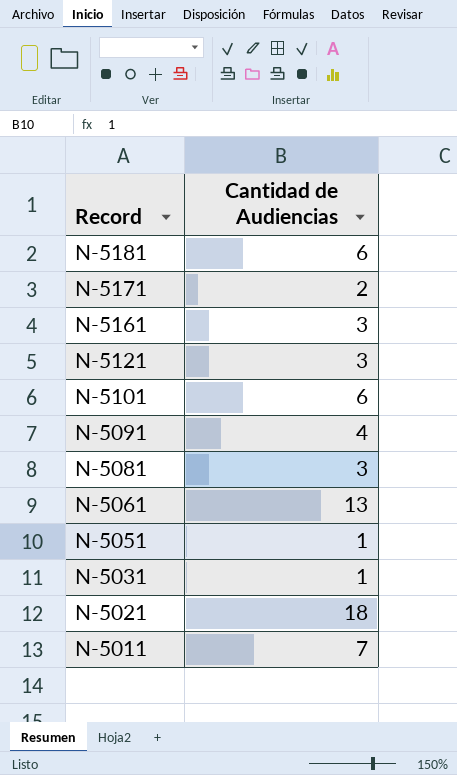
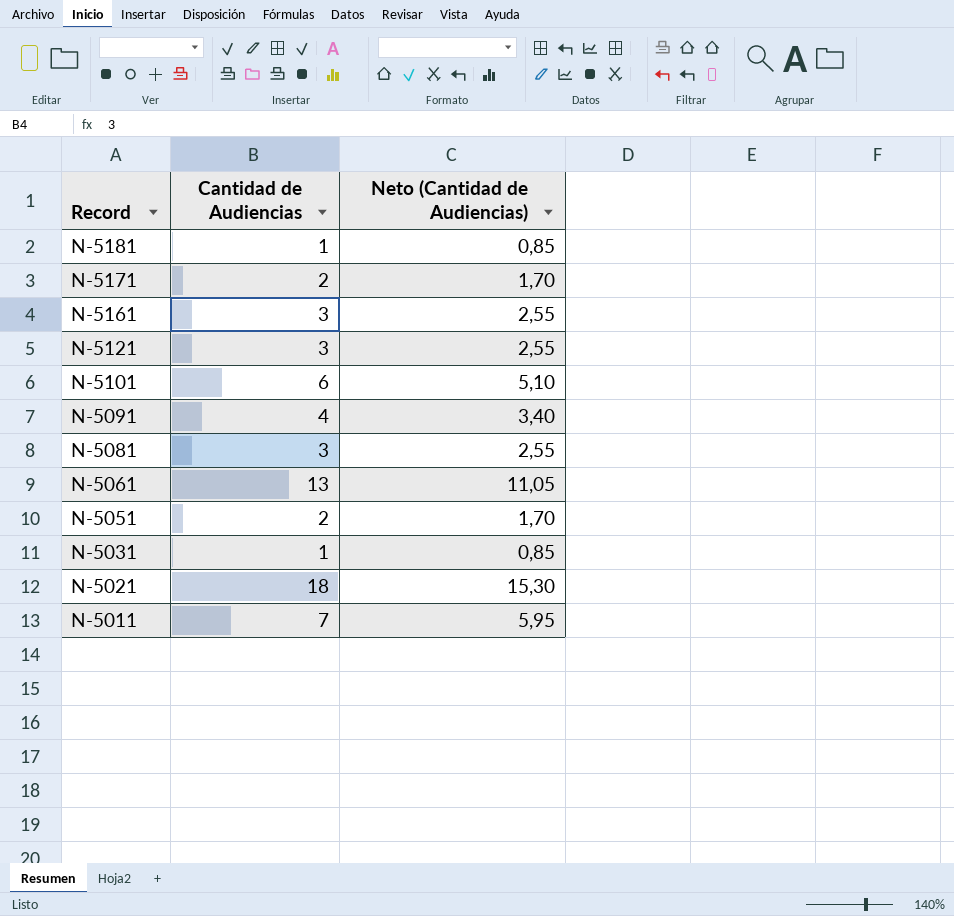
column Neto (Cantidad de Audiencias) | formula: none -> [Cantidad de Audiencias] * 0,85
N-5181 | Cantidad de Audiencias: 6 -> 1
N-5051 | Cantidad de Audiencias: 1 -> 2

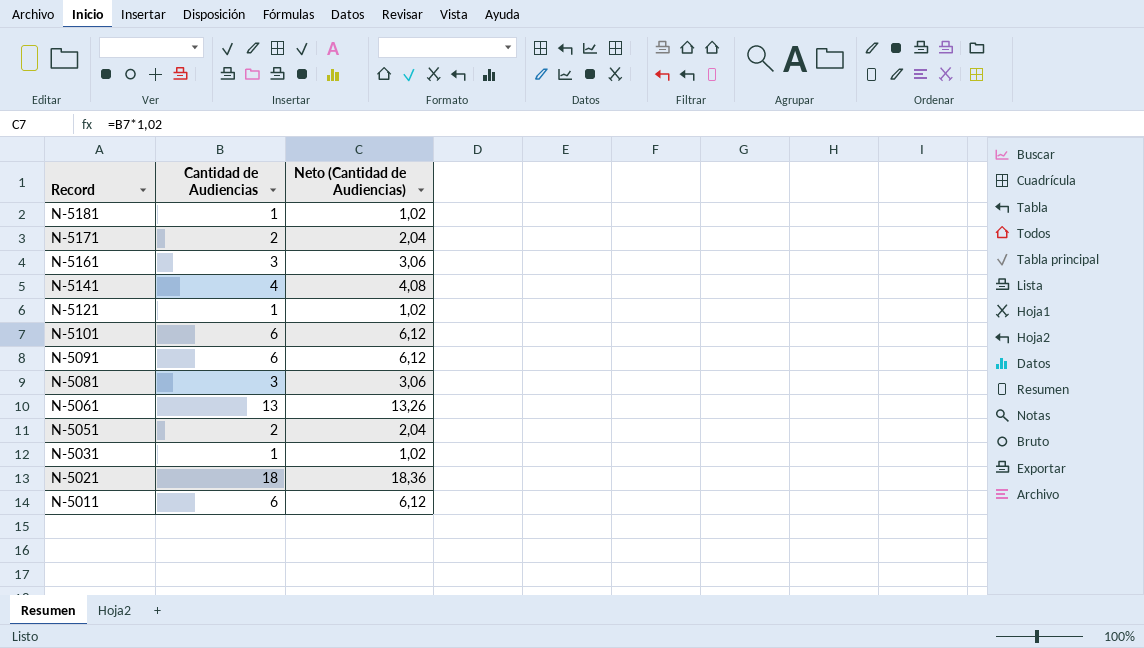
column Neto (Cantidad de Audiencias) | formula: [Cantidad de Audiencias] * 0,85 -> [Cantidad de Audiencias] * 1,02
row N-5141: none -> 4 | 4,08
N-5121 | Cantidad de Audiencias: 3 -> 1
N-5091 | Cantidad de Audiencias: 4 -> 6
N-5011 | Cantidad de Audiencias: 7 -> 6

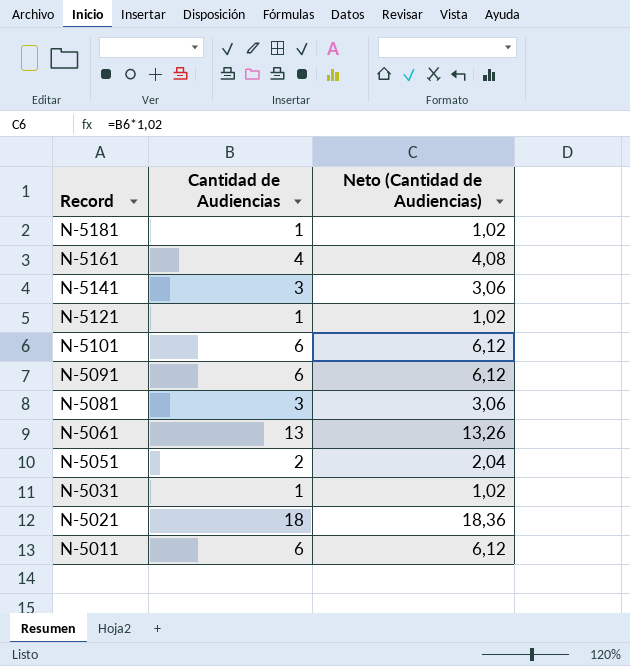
row N-5171: 2 | 2,04 -> none
N-5161 | Cantidad de Audiencias: 3 -> 4
N-5161 | Neto (Cantidad de Audiencias): 3,06 -> 4,08
N-5141 | Cantidad de Audiencias: 4 -> 3
N-5141 | Neto (Cantidad de Audiencias): 4,08 -> 3,06

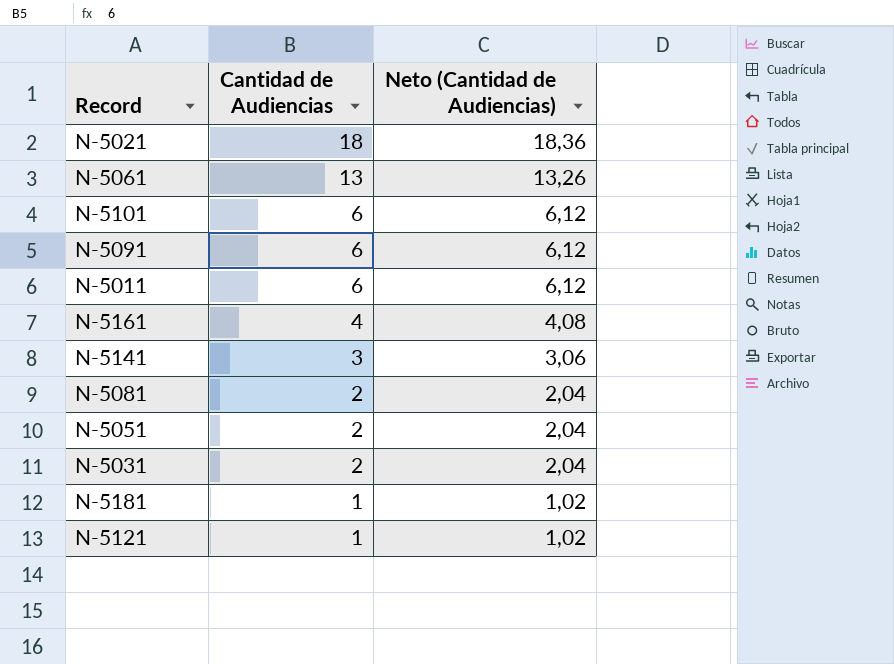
row order: Record descending -> Cantidad de Audiencias descending
N-5081 | Cantidad de Audiencias: 3 -> 2
N-5081 | Neto (Cantidad de Audiencias): 3,06 -> 2,04
N-5031 | Cantidad de Audiencias: 1 -> 2
N-5031 | Neto (Cantidad de Audiencias): 1,02 -> 2,04

